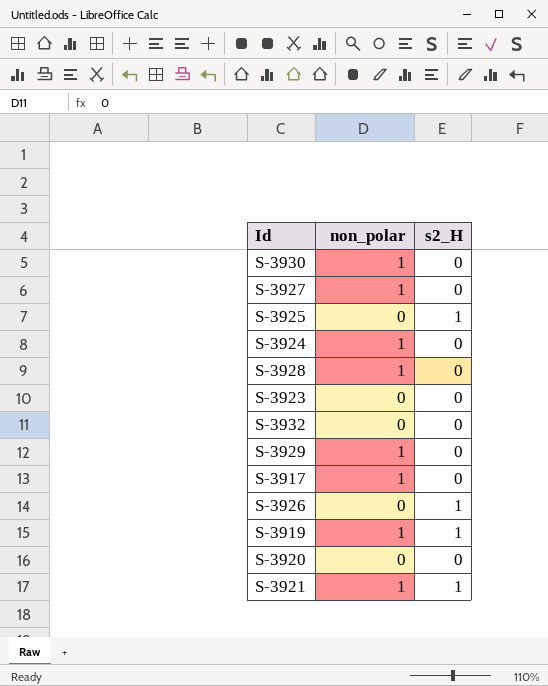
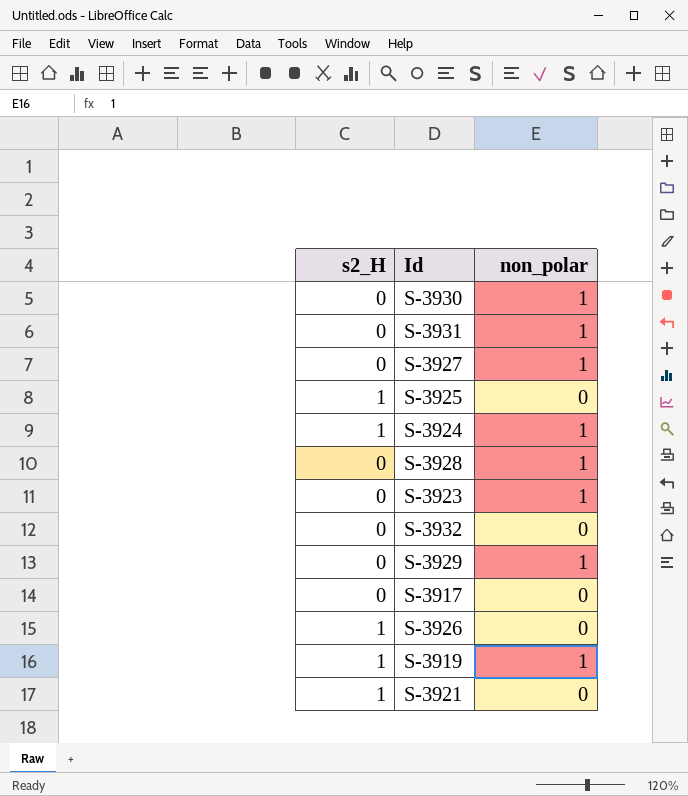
column s2_H | position: 3 -> 1
row S-3920: 0 | 0 -> none
row S-3931: none -> 0 | 1
S-3924 | s2_H: 0 -> 1
S-3923 | non_polar: 0 -> 1
S-3917 | non_polar: 1 -> 0
S-3921 | non_polar: 1 -> 0

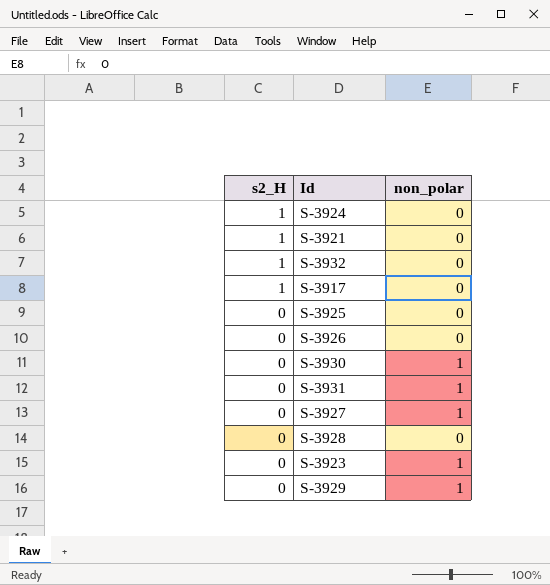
row order: none -> s2_H descending
row S-3919: 1 | 1 -> none
S-3924 | non_polar: 1 -> 0
S-3932 | s2_H: 0 -> 1
S-3917 | s2_H: 0 -> 1
S-3925 | s2_H: 1 -> 0
S-3926 | s2_H: 1 -> 0
S-3928 | non_polar: 1 -> 0

